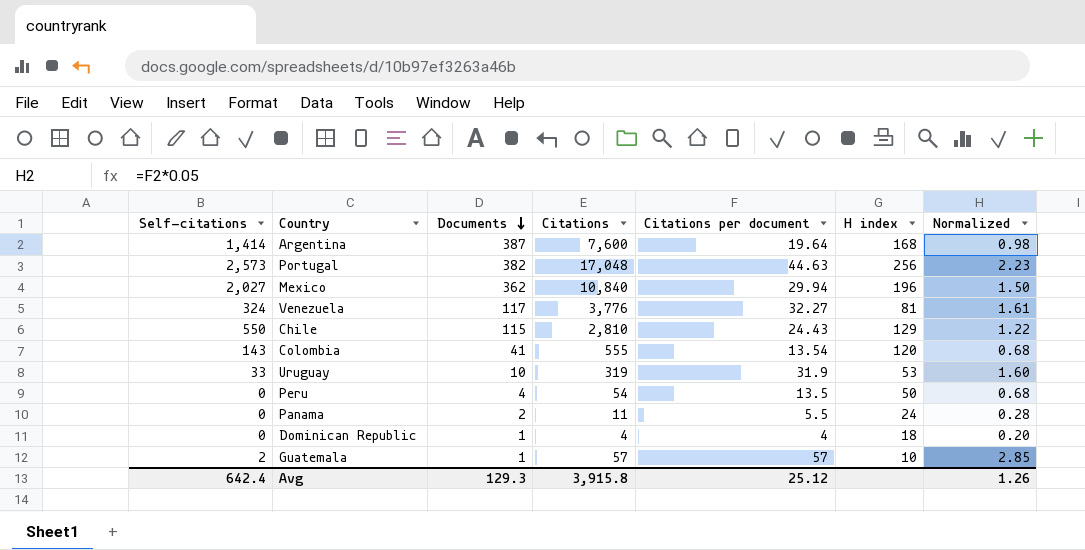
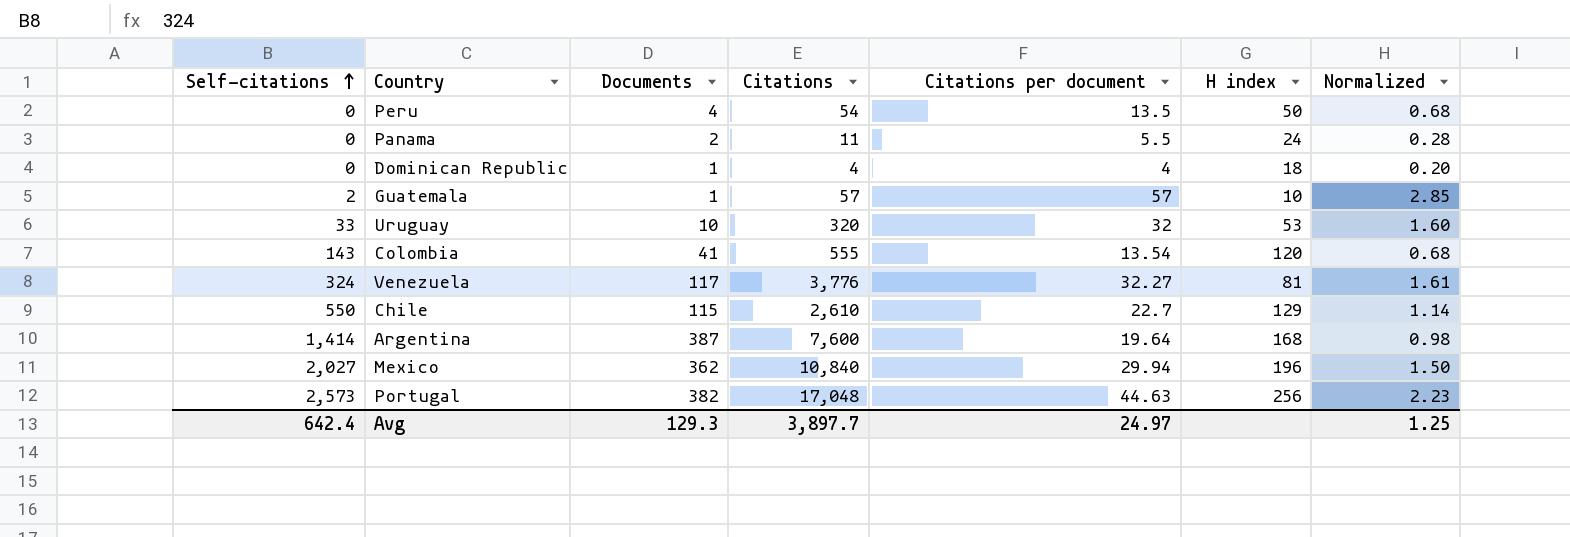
row order: Documents descending -> Self-citations ascending
Uruguay | Citations: 319 -> 320
Uruguay | Citations per document: 31.9 -> 32
Chile | Citations: 2,810 -> 2,610
Chile | Citations per document: 24.43 -> 22.7
Chile | Normalized: 1.22 -> 1.14
Avg | Citations: 3,915.8 -> 3,897.7
Avg | Citations per document: 25.12 -> 24.97
Avg | Normalized: 1.26 -> 1.25

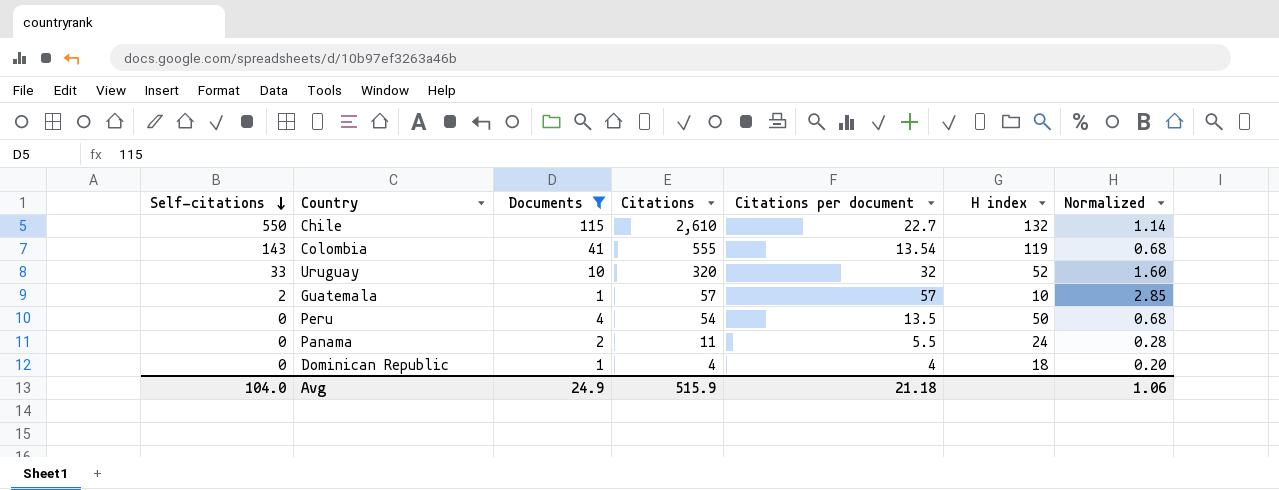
filter: none -> Documents <= 115
row order: Self-citations ascending -> Self-citations descending
Chile | H index: 129 -> 132
Colombia | H index: 120 -> 119
Uruguay | H index: 53 -> 52
Avg | Self-citations: 642.4 -> 104.0
Avg | Documents: 129.3 -> 24.9
Avg | Citations: 3,897.7 -> 515.9
Avg | Citations per document: 24.97 -> 21.18
Avg | Normalized: 1.25 -> 1.06

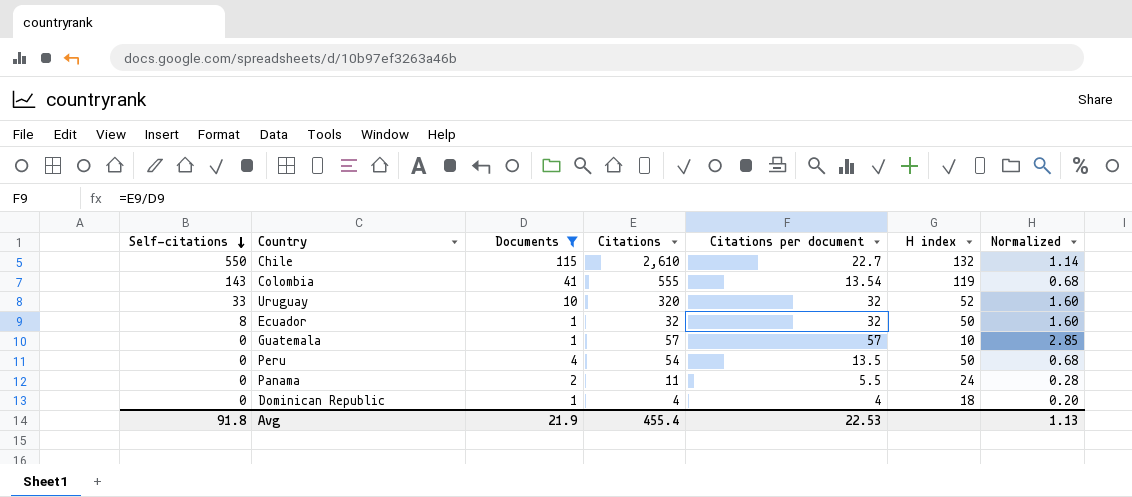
row Ecuador: none -> 8 | 1 | 32 | 32 | 50 | 1.60
Guatemala | Self-citations: 2 -> 0
Avg | Self-citations: 104.0 -> 91.8
Avg | Documents: 24.9 -> 21.9
Avg | Citations: 515.9 -> 455.4
Avg | Citations per document: 21.18 -> 22.53
Avg | Normalized: 1.06 -> 1.13

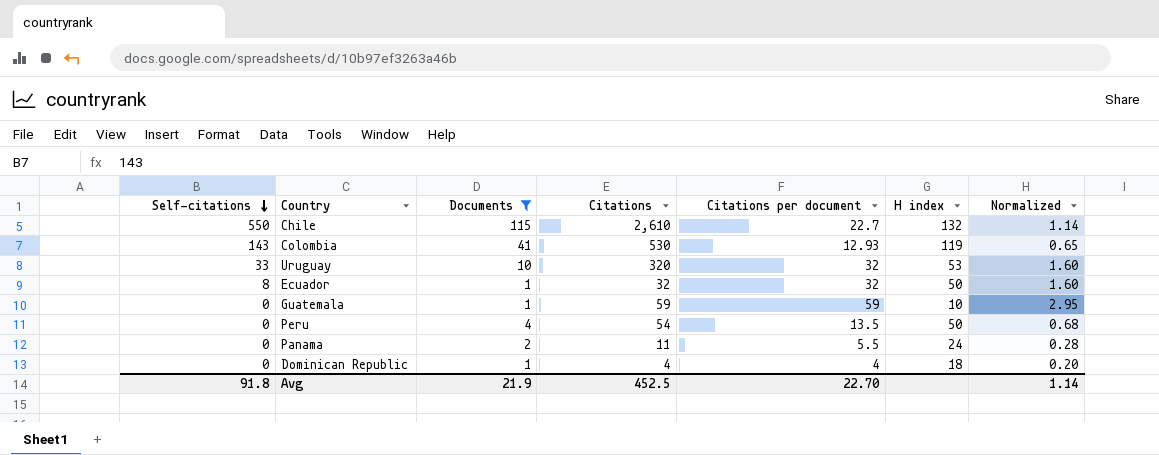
Colombia | Citations: 555 -> 530
Colombia | Citations per document: 13.54 -> 12.93
Colombia | Normalized: 0.68 -> 0.65
Uruguay | H index: 52 -> 53
Guatemala | Citations: 57 -> 59
Guatemala | Citations per document: 57 -> 59
Guatemala | Normalized: 2.85 -> 2.95
Avg | Citations: 455.4 -> 452.5
Avg | Citations per document: 22.53 -> 22.70
Avg | Normalized: 1.13 -> 1.14

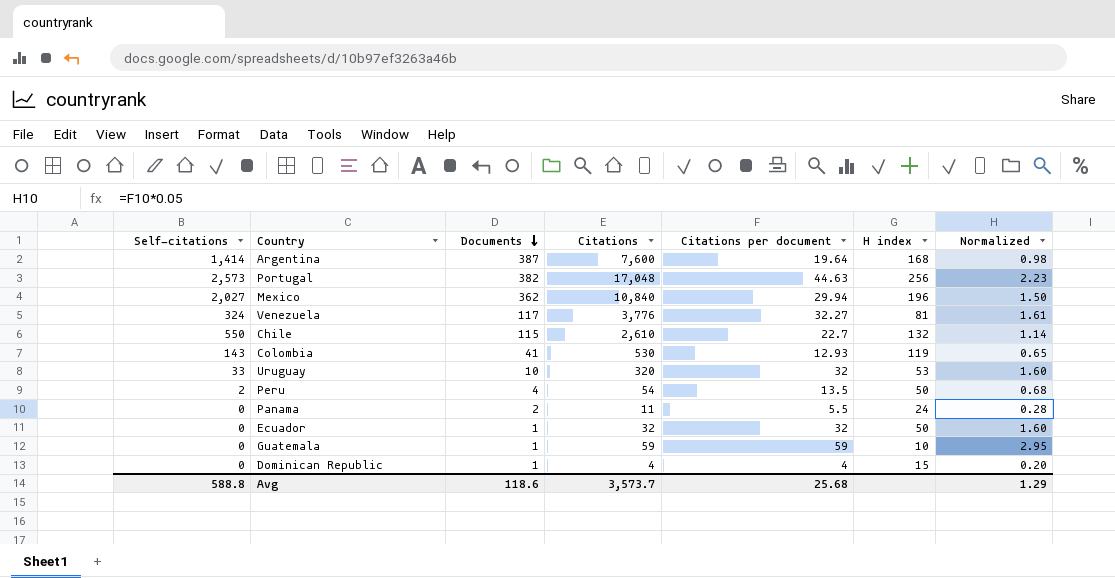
filter: Documents <= 115 -> none
row order: Self-citations descending -> Documents descending
Peru | Self-citations: 0 -> 2
Ecuador | Self-citations: 8 -> 0
Dominican Republic | H index: 18 -> 15
Avg | Self-citations: 91.8 -> 588.8
Avg | Documents: 21.9 -> 118.6
Avg | Citations: 452.5 -> 3,573.7
Avg | Citations per document: 22.70 -> 25.68
Avg | Normalized: 1.14 -> 1.29

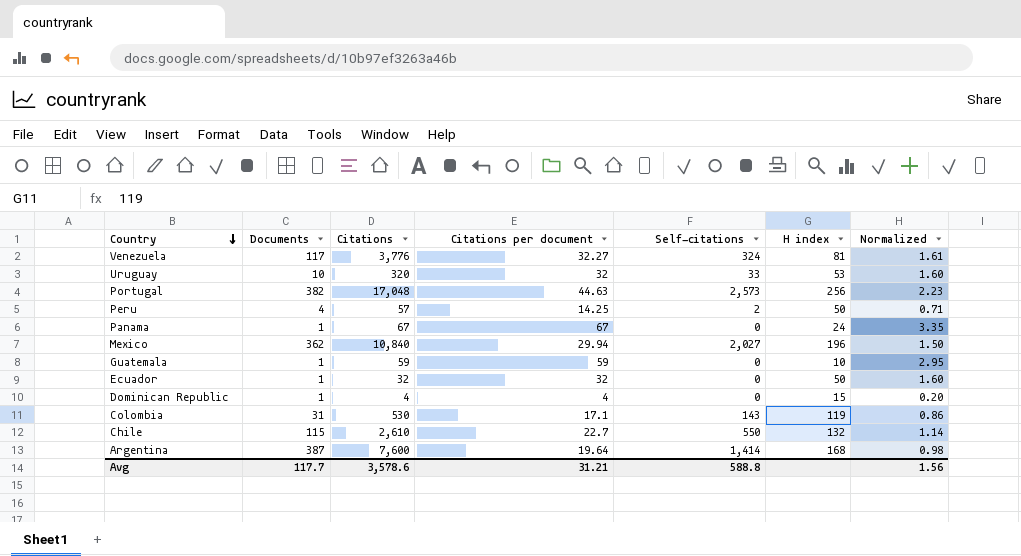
row order: Documents descending -> Country descending
column Self-citations | position: 1 -> 5
Peru | Citations: 54 -> 57
Peru | Citations per document: 13.5 -> 14.25
Peru | Normalized: 0.68 -> 0.71
Panama | Documents: 2 -> 1
Panama | Citations: 11 -> 67
Panama | Citations per document: 5.5 -> 67
Panama | Normalized: 0.28 -> 3.35
Colombia | Documents: 41 -> 31
Colombia | Citations per document: 12.93 -> 17.1
Colombia | Normalized: 0.65 -> 0.86
Avg | Documents: 118.6 -> 117.7
Avg | Citations: 3,573.7 -> 3,578.6
Avg | Citations per document: 25.68 -> 31.21
Avg | Normalized: 1.29 -> 1.56

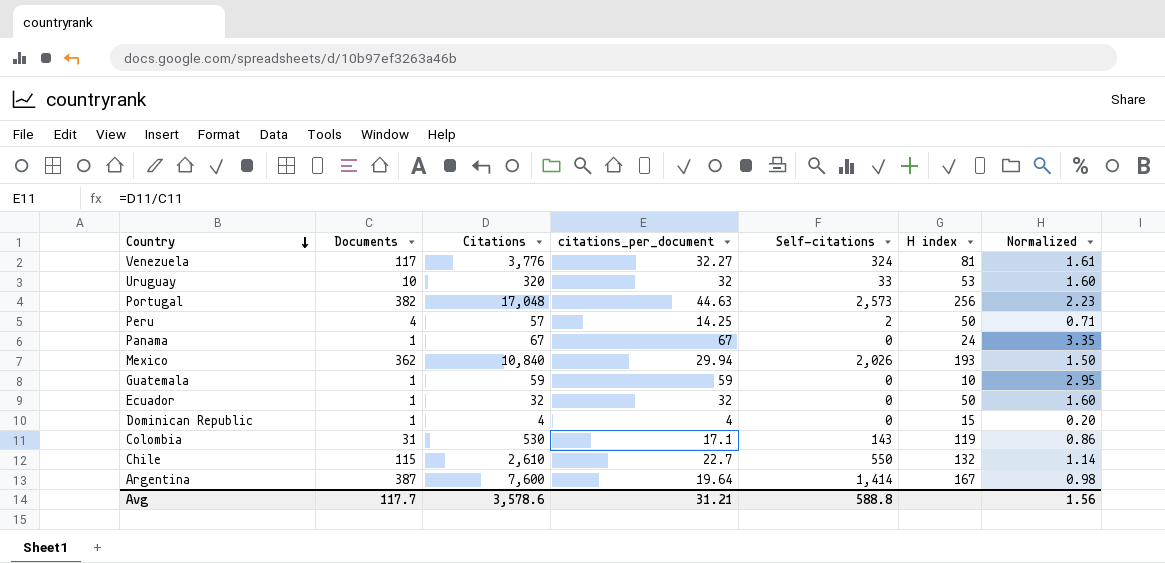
column name: Citations per document -> citations_per_document
Mexico | Self-citations: 2,027 -> 2,026
Mexico | H index: 196 -> 193
Argentina | H index: 168 -> 167

